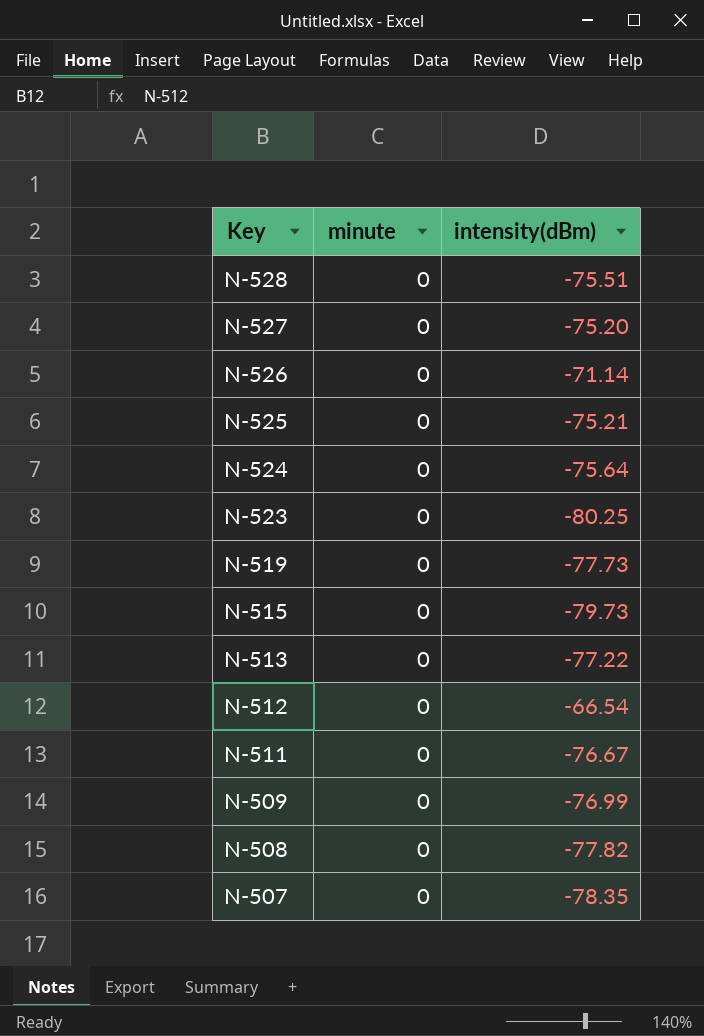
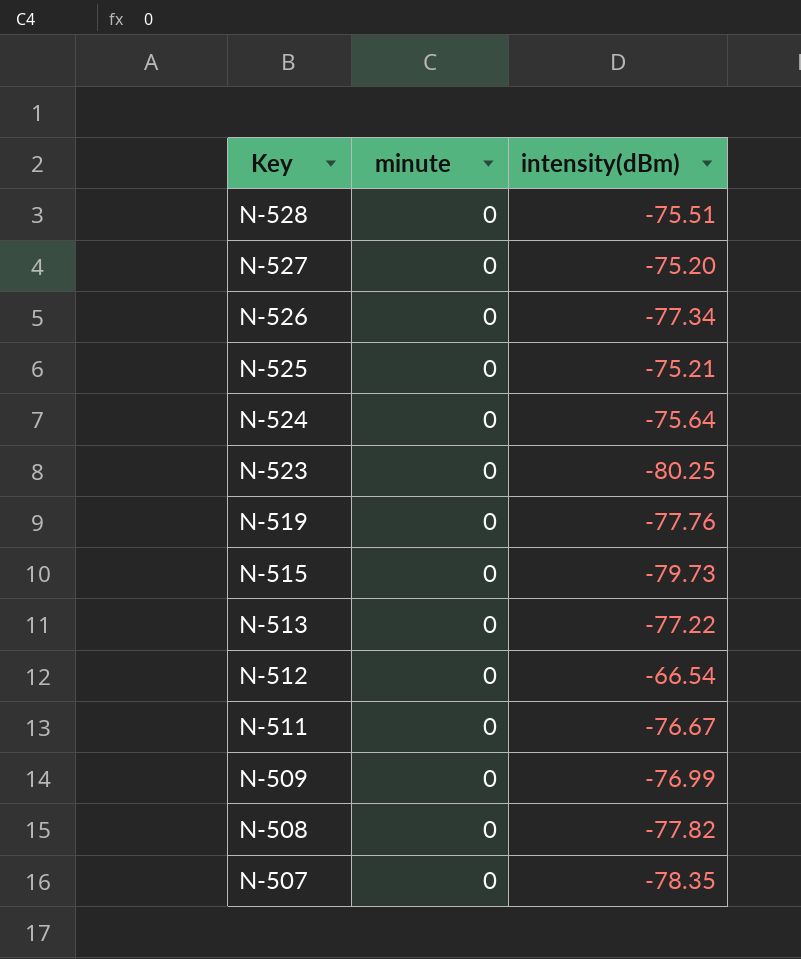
N-526 | intensity(dBm): -71.14 -> -77.34
N-519 | intensity(dBm): -77.73 -> -77.76

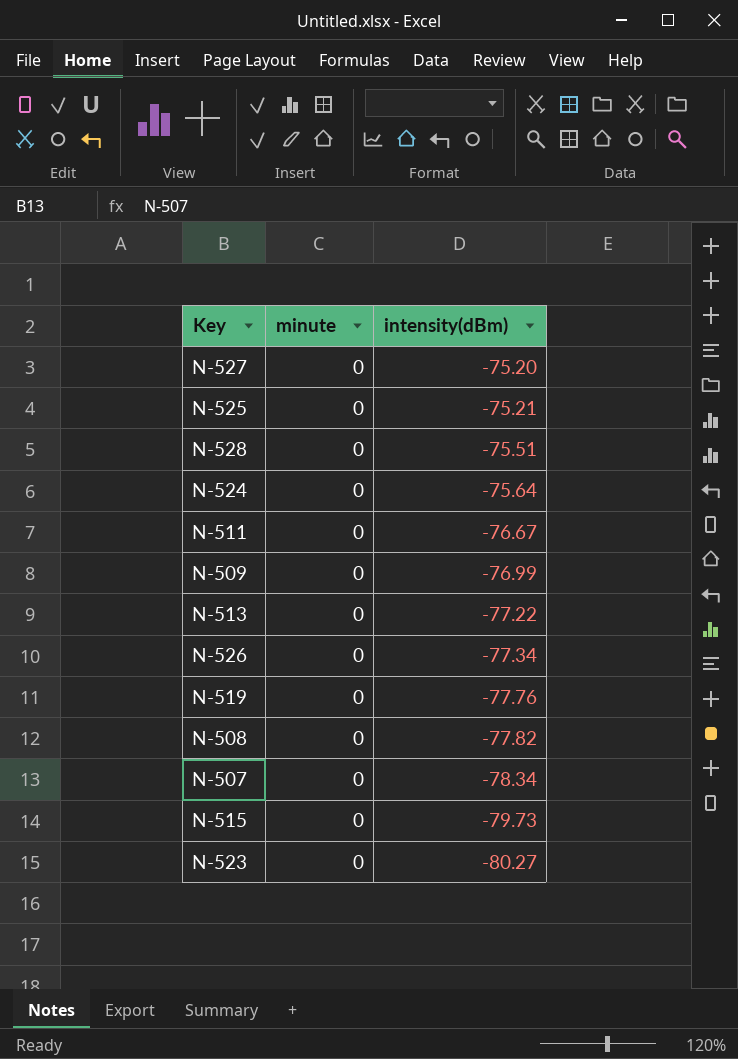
row order: Key descending -> intensity(dBm) descending
row N-512: 0 | -66.54 -> none
N-507 | intensity(dBm): -78.35 -> -78.34
N-523 | intensity(dBm): -80.25 -> -80.27

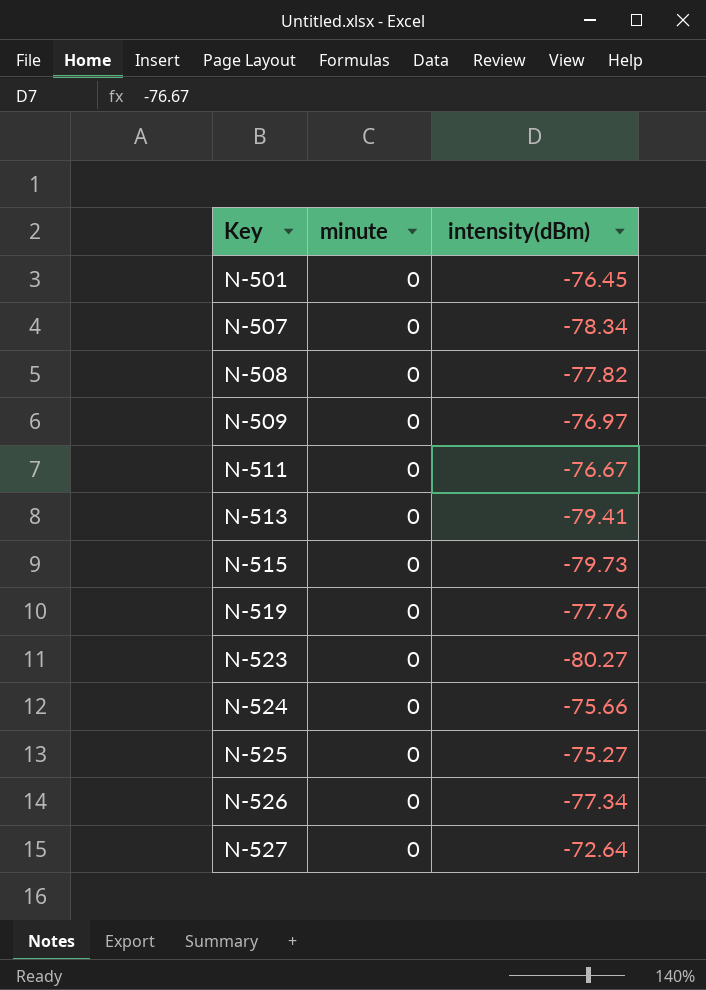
row order: intensity(dBm) descending -> Key ascending
row N-528: 0 | -75.51 -> none
row N-501: none -> 0 | -76.45
N-509 | intensity(dBm): -76.99 -> -76.97
N-513 | intensity(dBm): -77.22 -> -79.41
N-524 | intensity(dBm): -75.64 -> -75.66
N-525 | intensity(dBm): -75.21 -> -75.27
N-527 | intensity(dBm): -75.20 -> -72.64

